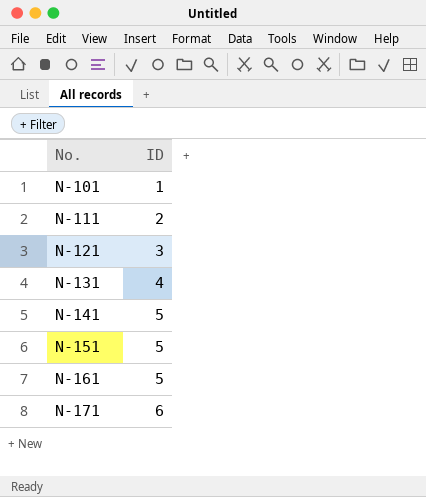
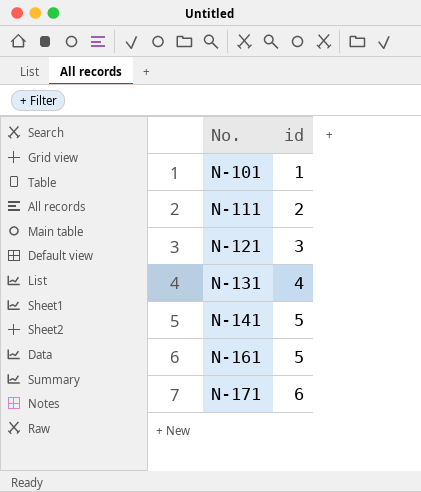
column name: ID -> id
row N-151: 5 -> none

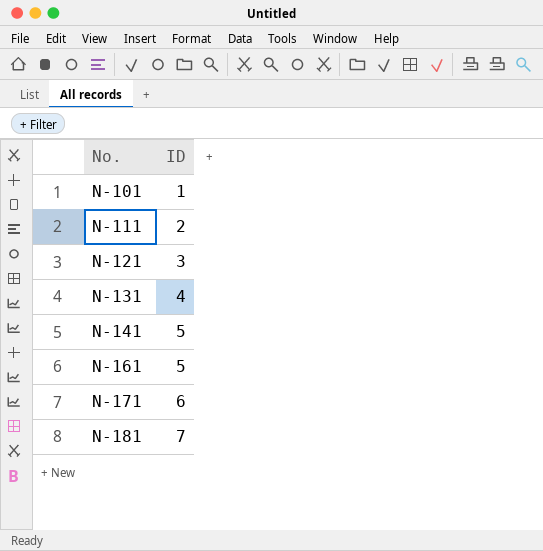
column name: id -> ID
row N-181: none -> 7

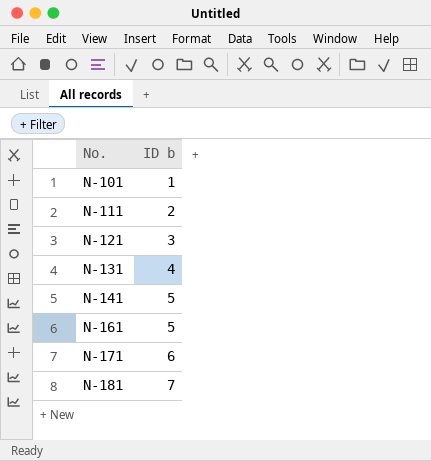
column name: ID -> ID b

